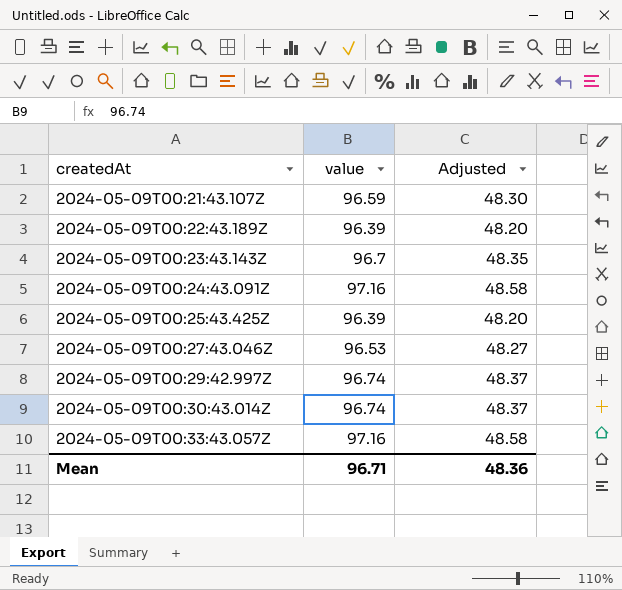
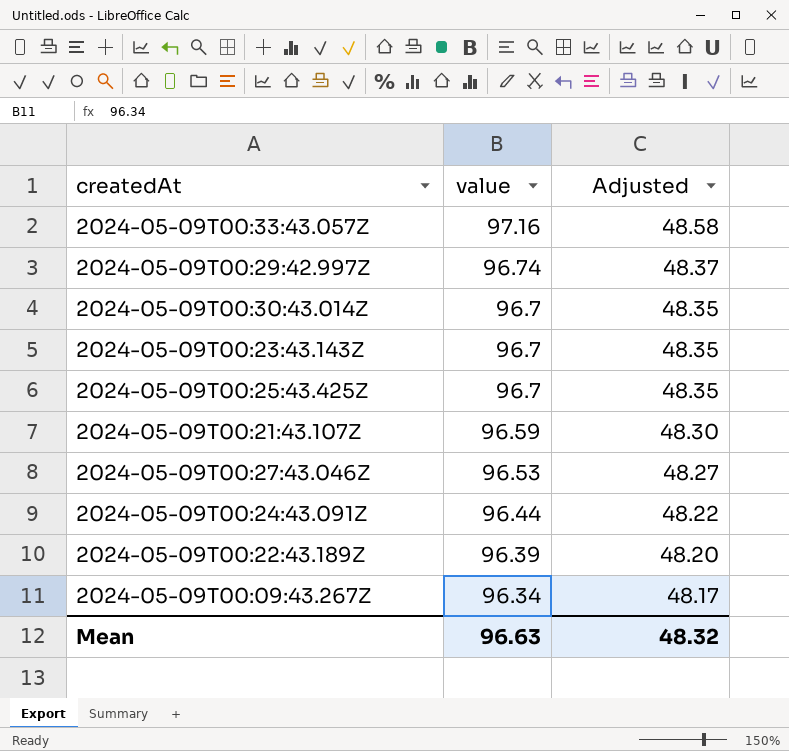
row order: createdAt ascending -> value descending
2024-05-09T00:30:43.014Z | value: 96.74 -> 96.7
2024-05-09T00:30:43.014Z | Adjusted: 48.37 -> 48.35
2024-05-09T00:25:43.425Z | value: 96.39 -> 96.7
2024-05-09T00:25:43.425Z | Adjusted: 48.20 -> 48.35
2024-05-09T00:24:43.091Z | value: 97.16 -> 96.44
2024-05-09T00:24:43.091Z | Adjusted: 48.58 -> 48.22
row 2024-05-09T00:09:43.267Z: none -> 96.34 | 48.17
Mean | value: 96.71 -> 96.63
Mean | Adjusted: 48.36 -> 48.32

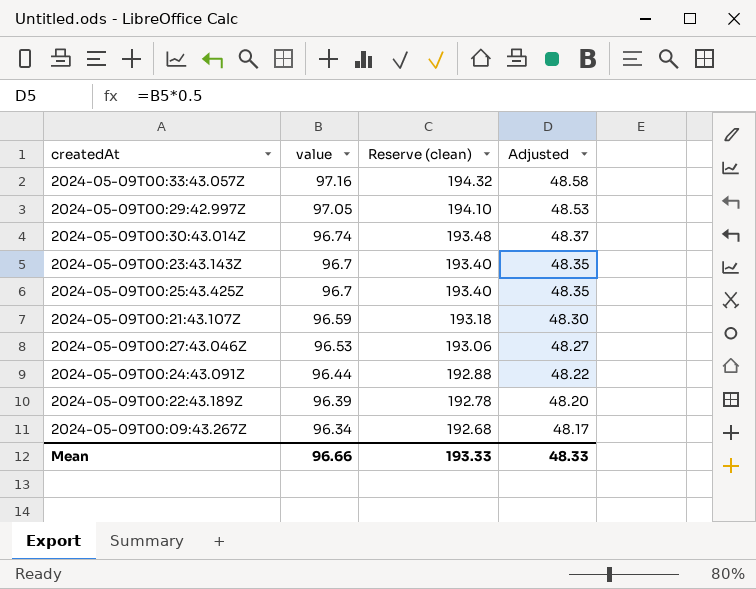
column Reserve (clean) | formula: none -> [value] * 2
2024-05-09T00:29:42.997Z | value: 96.74 -> 97.05
2024-05-09T00:29:42.997Z | Adjusted: 48.37 -> 48.53
2024-05-09T00:30:43.014Z | value: 96.7 -> 96.74
2024-05-09T00:30:43.014Z | Adjusted: 48.35 -> 48.37
Mean | value: 96.63 -> 96.66
Mean | Adjusted: 48.32 -> 48.33

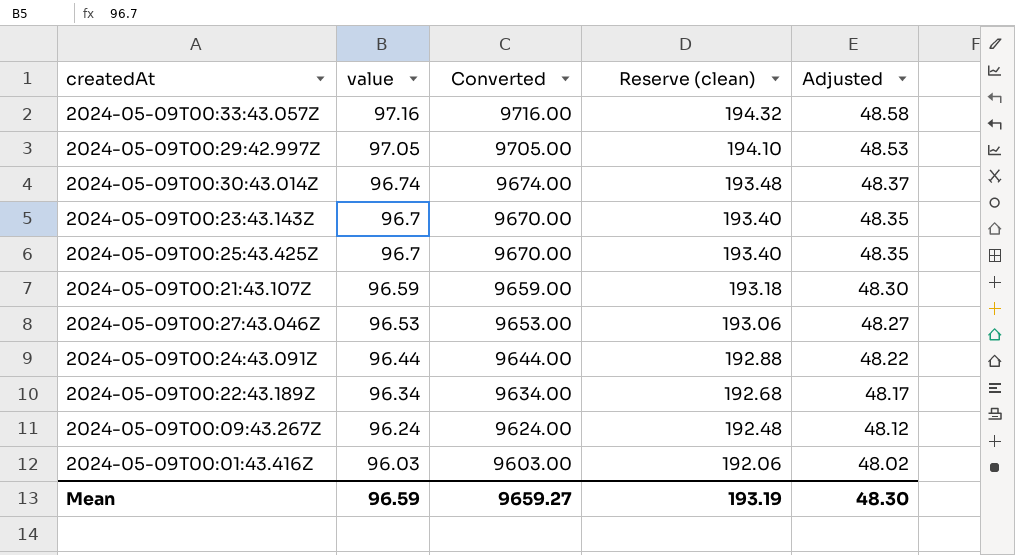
column Converted | formula: none -> [value] * 100
2024-05-09T00:22:43.189Z | value: 96.39 -> 96.34
2024-05-09T00:22:43.189Z | Reserve (clean): 192.78 -> 192.68
2024-05-09T00:22:43.189Z | Adjusted: 48.20 -> 48.17
2024-05-09T00:09:43.267Z | value: 96.34 -> 96.24
2024-05-09T00:09:43.267Z | Reserve (clean): 192.68 -> 192.48
2024-05-09T00:09:43.267Z | Adjusted: 48.17 -> 48.12
row 2024-05-09T00:01:43.416Z: none -> 96.03 | 9603.00 | 192.06 | 48.02
Mean | value: 96.66 -> 96.59
Mean | Reserve (clean): 193.33 -> 193.19
Mean | Adjusted: 48.33 -> 48.30

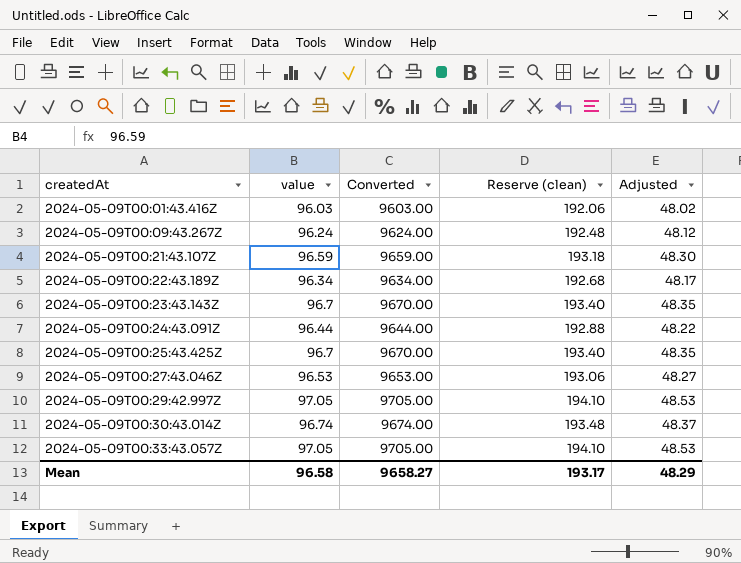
row order: value descending -> createdAt ascending
2024-05-09T00:33:43.057Z | value: 97.16 -> 97.05
2024-05-09T00:33:43.057Z | Converted: 9716.00 -> 9705.00
2024-05-09T00:33:43.057Z | Reserve (clean): 194.32 -> 194.10
2024-05-09T00:33:43.057Z | Adjusted: 48.58 -> 48.53
Mean | value: 96.59 -> 96.58
Mean | Converted: 9659.27 -> 9658.27
Mean | Reserve (clean): 193.19 -> 193.17
Mean | Adjusted: 48.30 -> 48.29

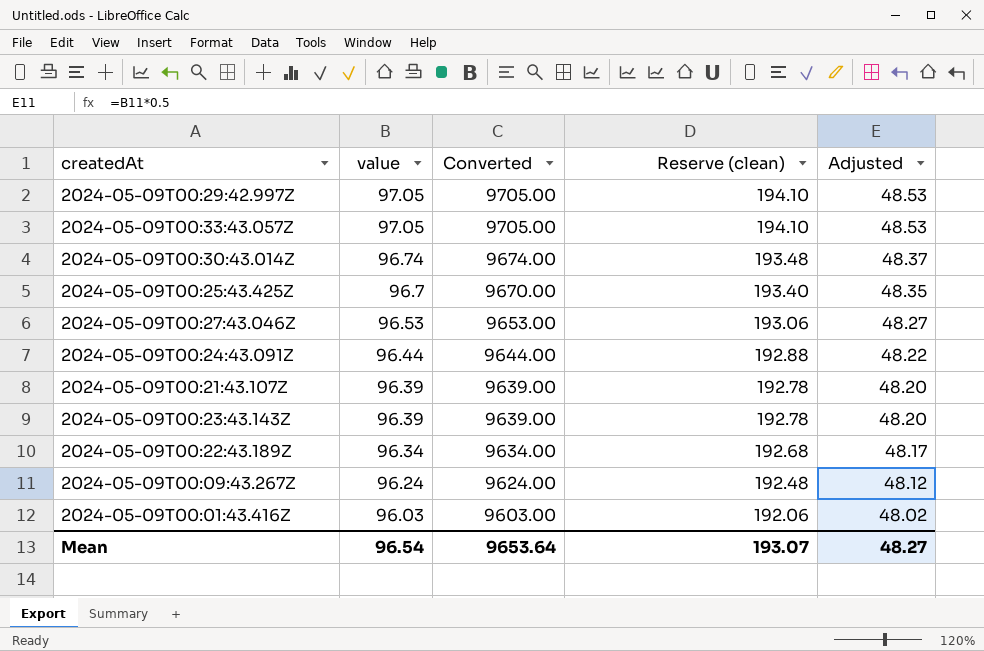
row order: createdAt ascending -> value descending
2024-05-09T00:21:43.107Z | value: 96.59 -> 96.39
2024-05-09T00:21:43.107Z | Converted: 9659.00 -> 9639.00
2024-05-09T00:21:43.107Z | Reserve (clean): 193.18 -> 192.78
2024-05-09T00:21:43.107Z | Adjusted: 48.30 -> 48.20
2024-05-09T00:23:43.143Z | value: 96.7 -> 96.39
2024-05-09T00:23:43.143Z | Converted: 9670.00 -> 9639.00
2024-05-09T00:23:43.143Z | Reserve (clean): 193.40 -> 192.78
2024-05-09T00:23:43.143Z | Adjusted: 48.35 -> 48.20
Mean | value: 96.58 -> 96.54
Mean | Converted: 9658.27 -> 9653.64
Mean | Reserve (clean): 193.17 -> 193.07
Mean | Adjusted: 48.29 -> 48.27

